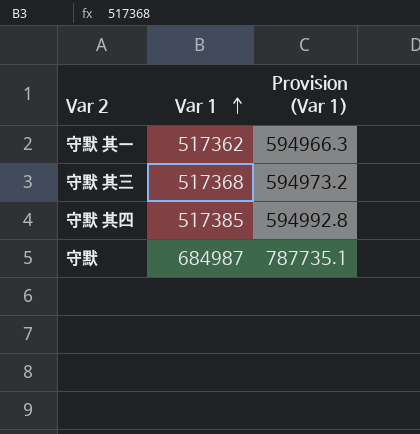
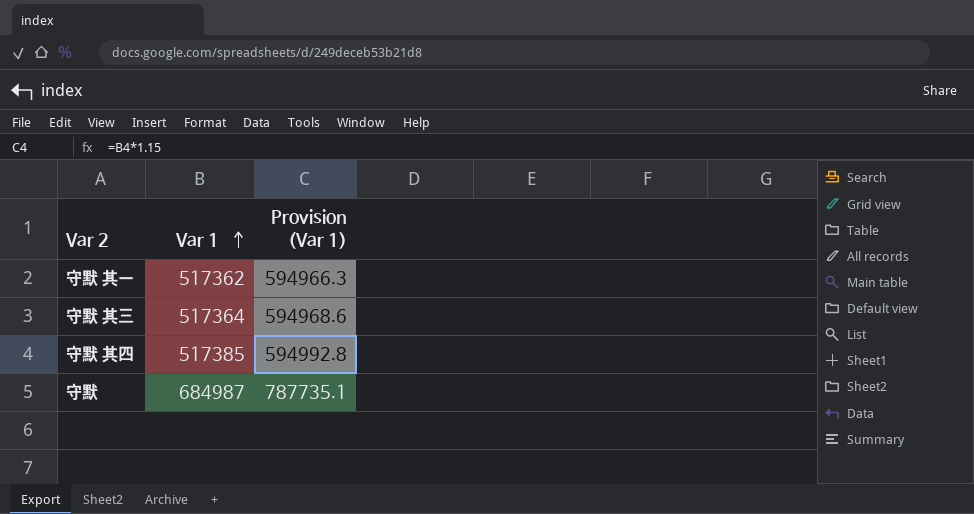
守默 其三 | Var 1: 517368 -> 517364
守默 其三 | Provision (Var 1): 594973.2 -> 594968.6

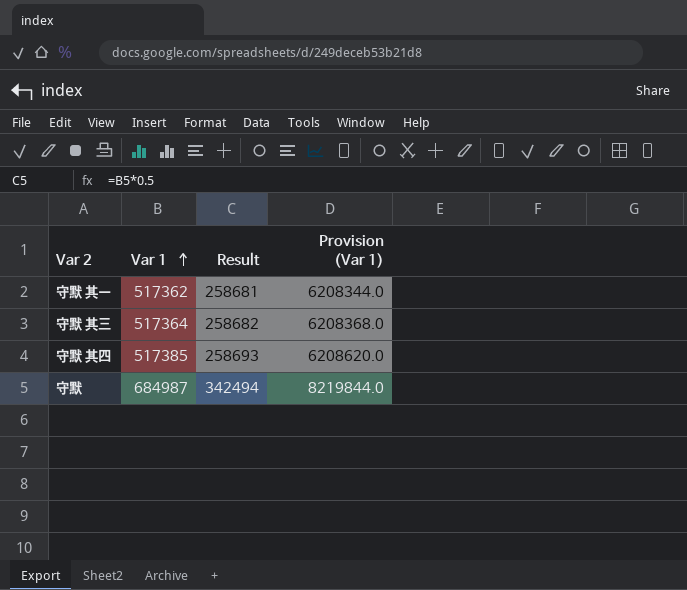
column Result | formula: none -> [Var 1] * 0.5
column Provision (Var 1) | formula: [Var 1] * 1.15 -> [Var 1] * 12

